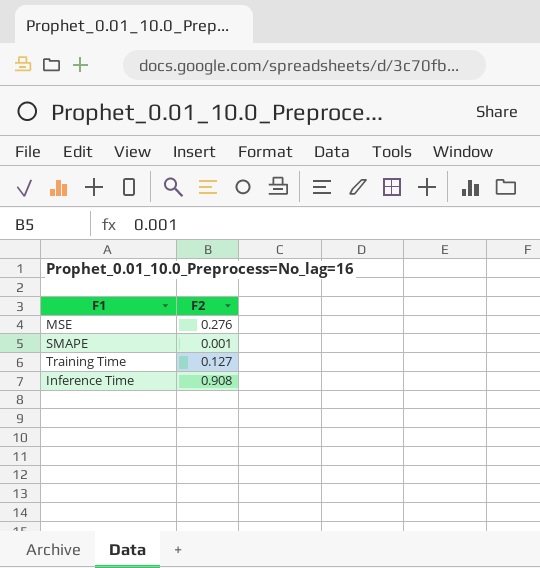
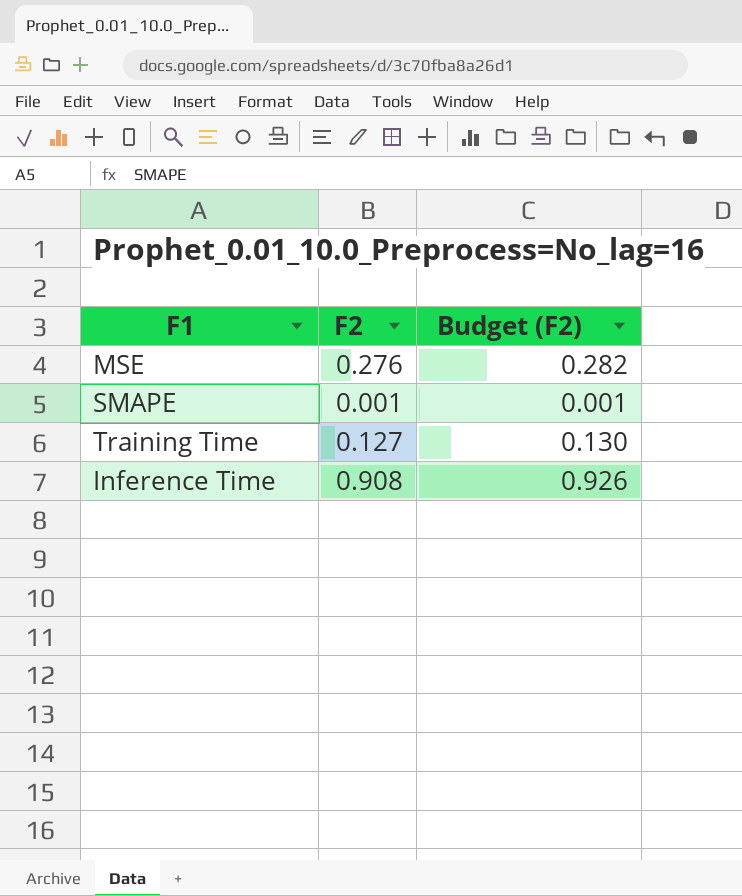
column Budget (F2) | formula: none -> [F2] * 1.02

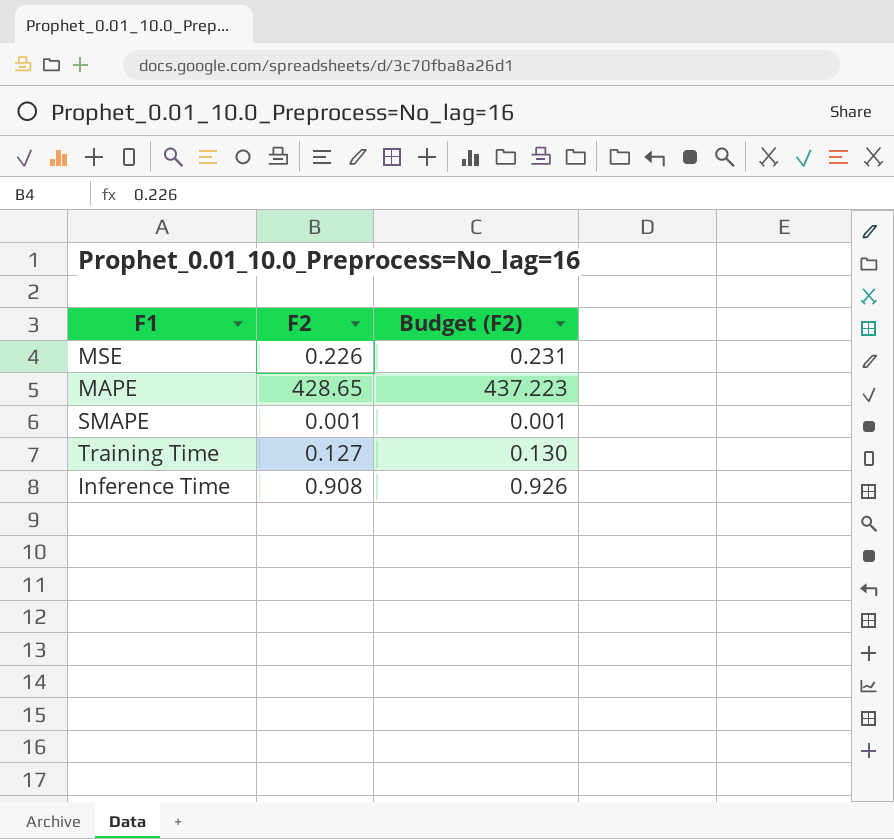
MSE | F2: 0.276 -> 0.226
MSE | Budget (F2): 0.282 -> 0.231
row MAPE: none -> 428.65 | 437.223

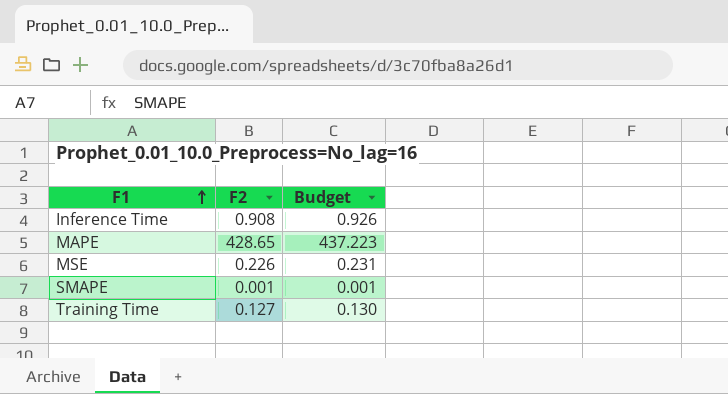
row order: none -> F1 ascending
column name: Budget (F2) -> Budget

